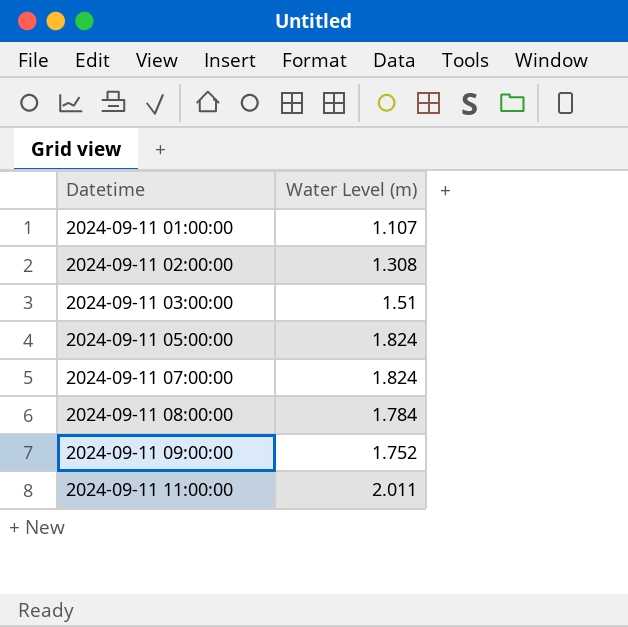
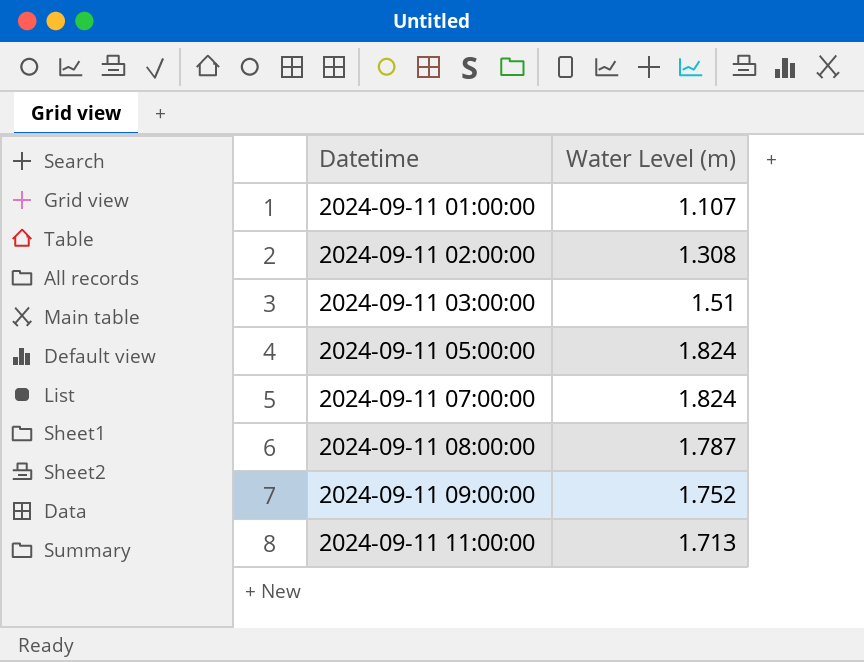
2024-09-11 08:00:00 | Water Level (m): 1.784 -> 1.787
2024-09-11 11:00:00 | Water Level (m): 2.011 -> 1.713

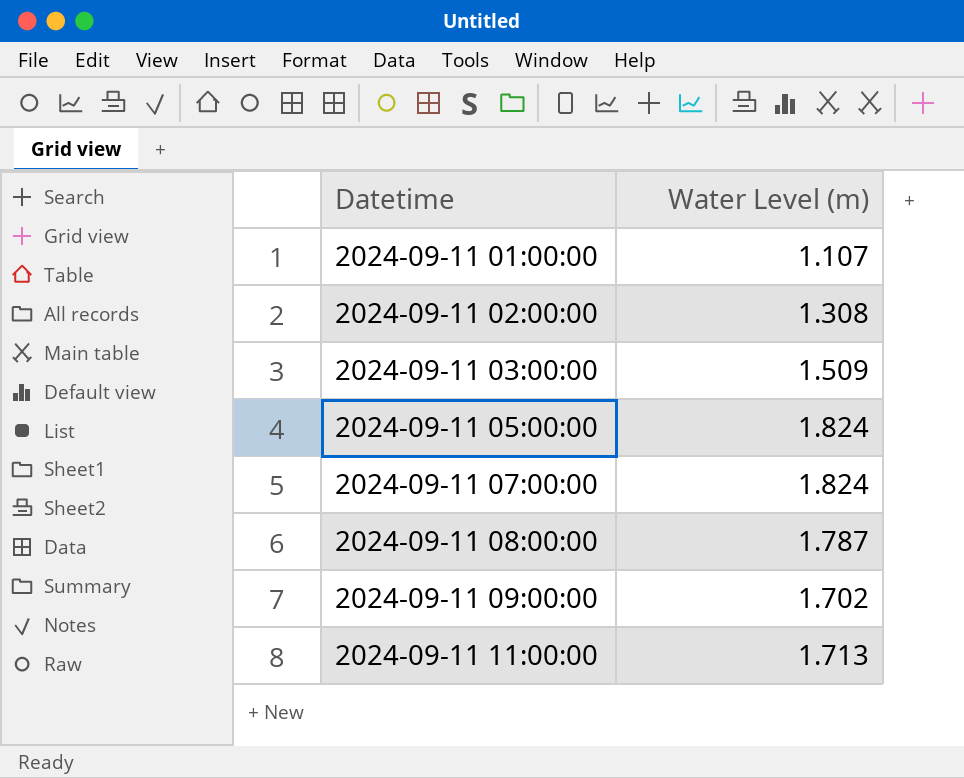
2024-09-11 03:00:00 | Water Level (m): 1.51 -> 1.509
2024-09-11 09:00:00 | Water Level (m): 1.752 -> 1.702

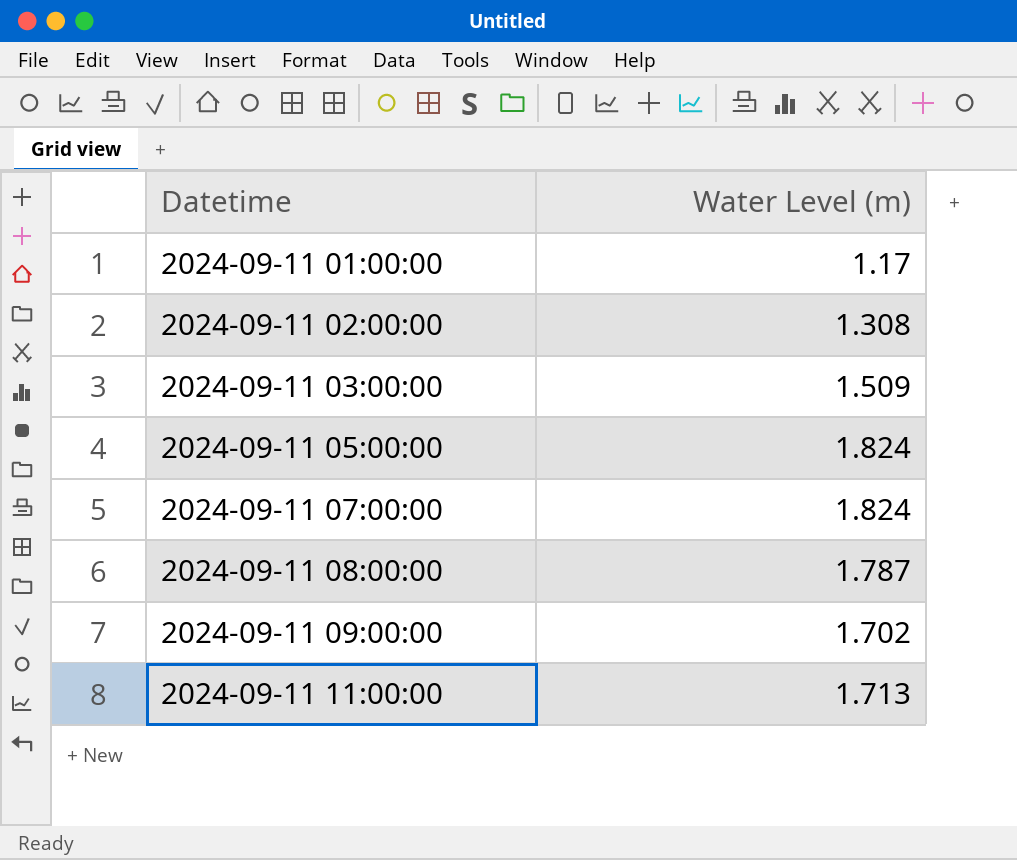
2024-09-11 01:00:00 | Water Level (m): 1.107 -> 1.17

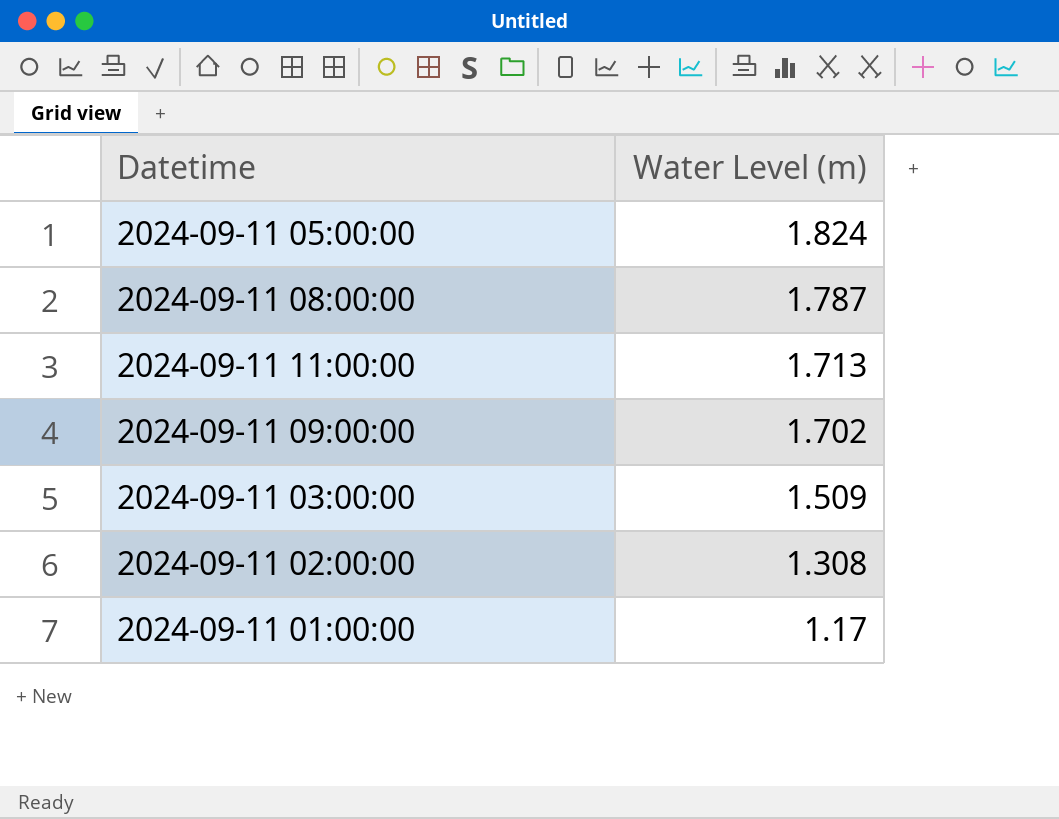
row order: Datetime ascending -> Water Level (m) descending
row 2024-09-11 07:00:00: 1.824 -> none

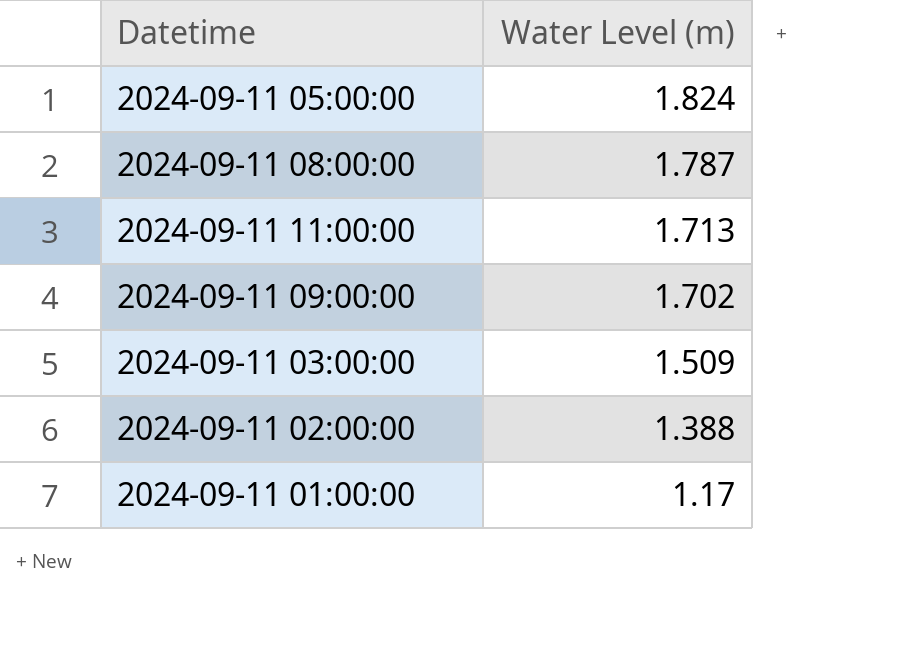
2024-09-11 02:00:00 | Water Level (m): 1.308 -> 1.388

